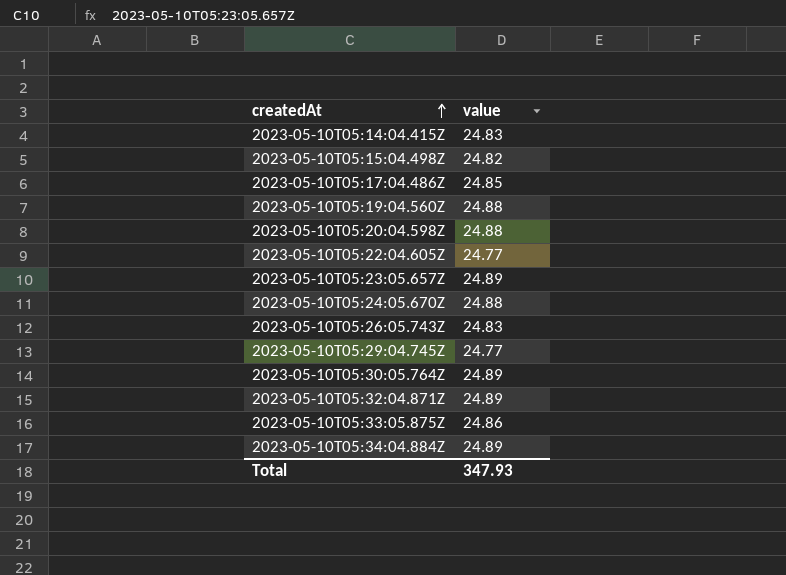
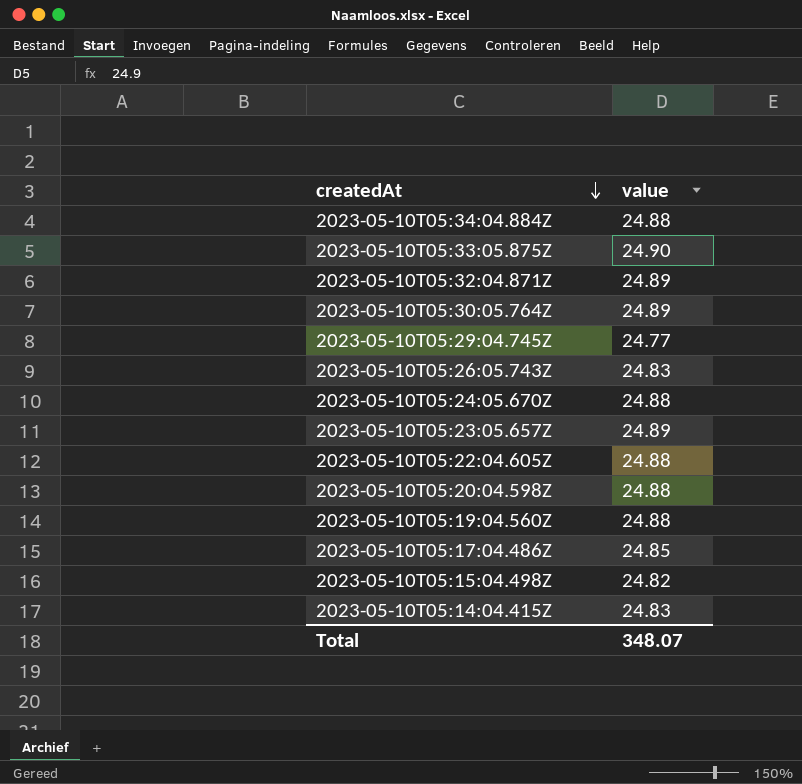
row order: createdAt ascending -> createdAt descending
2023-05-10T05:34:04.884Z | value: 24.89 -> 24.88
2023-05-10T05:33:05.875Z | value: 24.86 -> 24.90
2023-05-10T05:22:04.605Z | value: 24.77 -> 24.88
Total | value: 347.93 -> 348.07

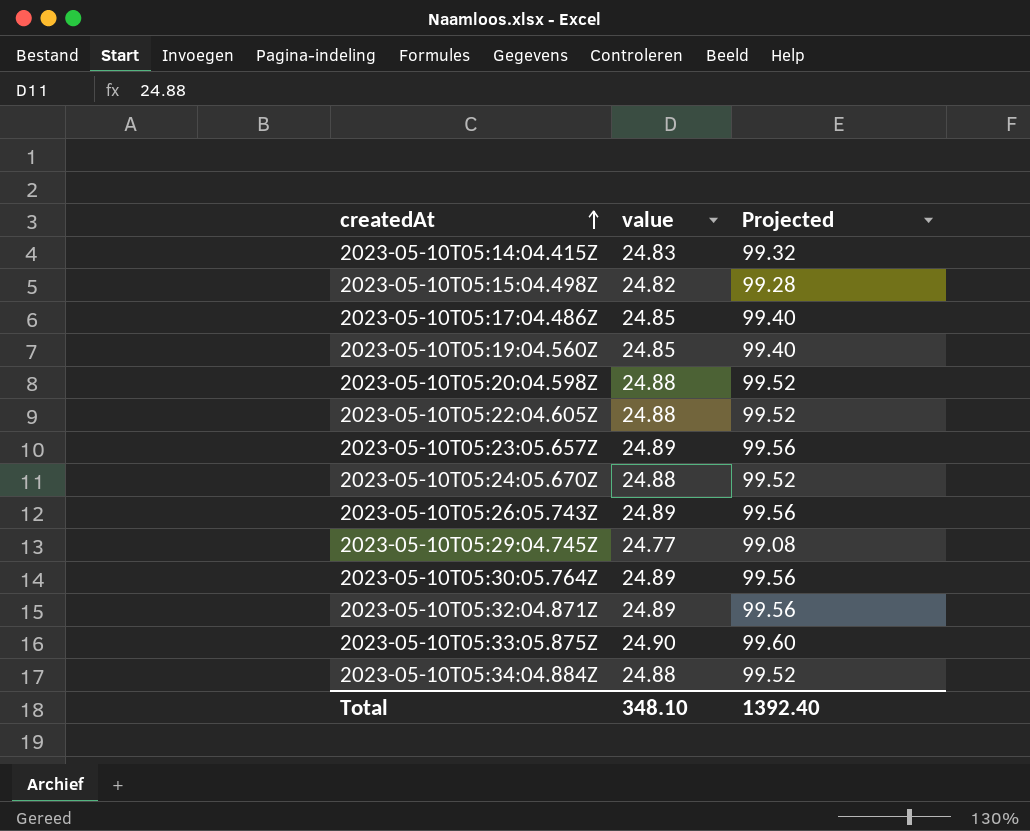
row order: createdAt descending -> createdAt ascending
column Projected | formula: none -> [value] * 4
2023-05-10T05:19:04.560Z | value: 24.88 -> 24.85
2023-05-10T05:26:05.743Z | value: 24.83 -> 24.89
Total | value: 348.07 -> 348.10

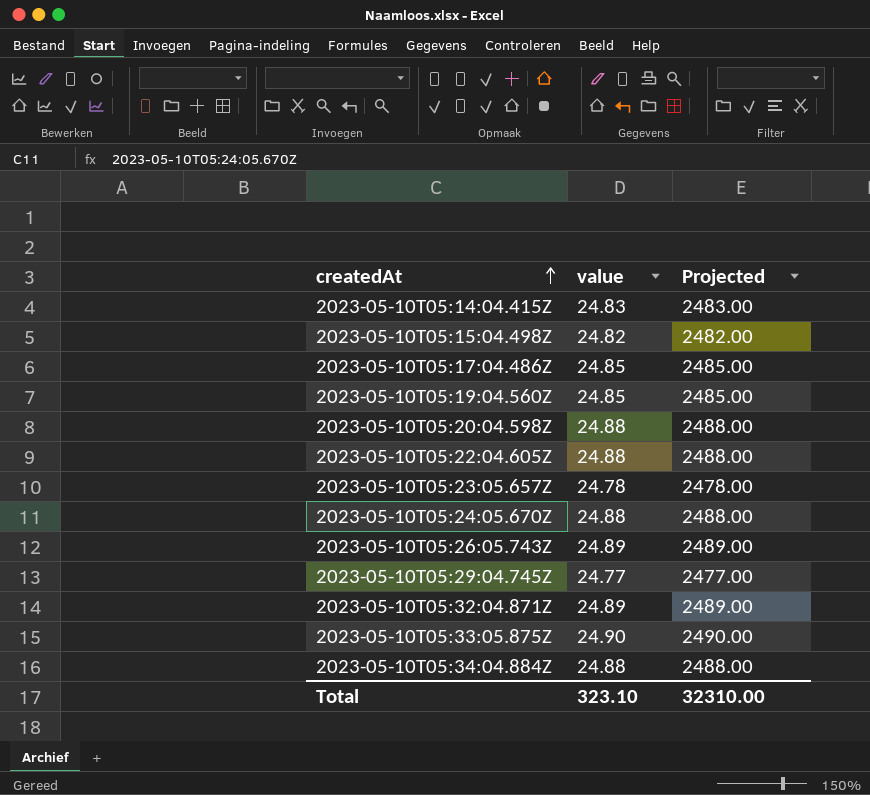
column Projected | formula: [value] * 4 -> [value] * 100
row 2023-05-10T05:30:05.764Z: 24.89 | 99.56 -> none
2023-05-10T05:23:05.657Z | value: 24.89 -> 24.78
Total | value: 348.10 -> 323.10
Total | Projected: 1392.40 -> 32310.00

